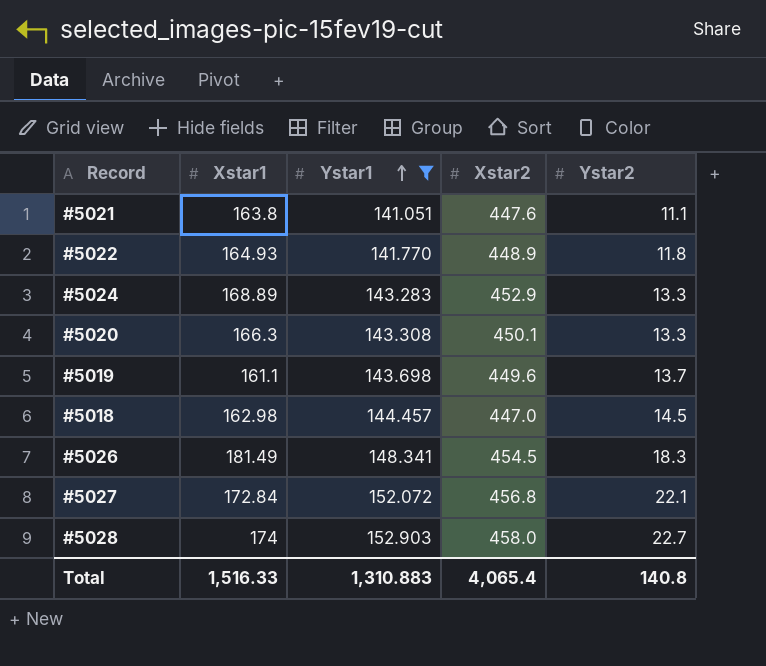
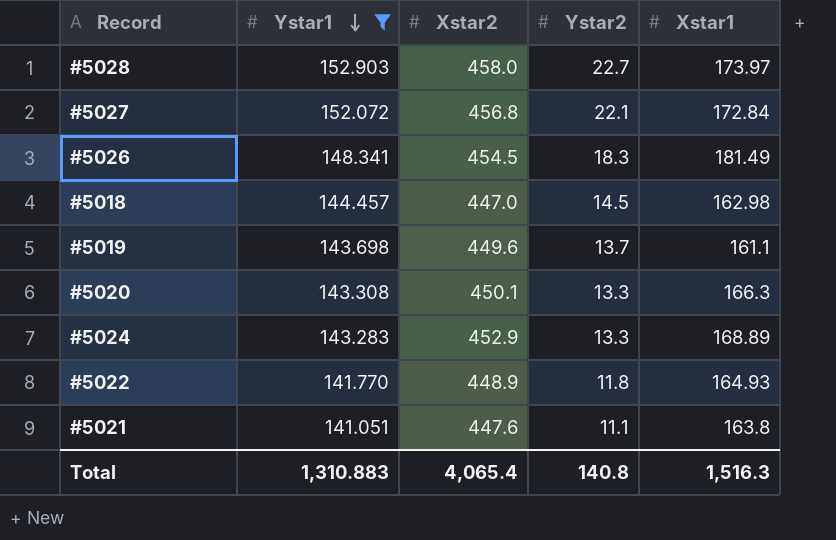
row order: Ystar1 ascending -> Ystar1 descending
column Xstar1 | position: 2 -> 5
#5028 | Xstar1: 174 -> 173.97
Total | Xstar1: 1,516.33 -> 1,516.3

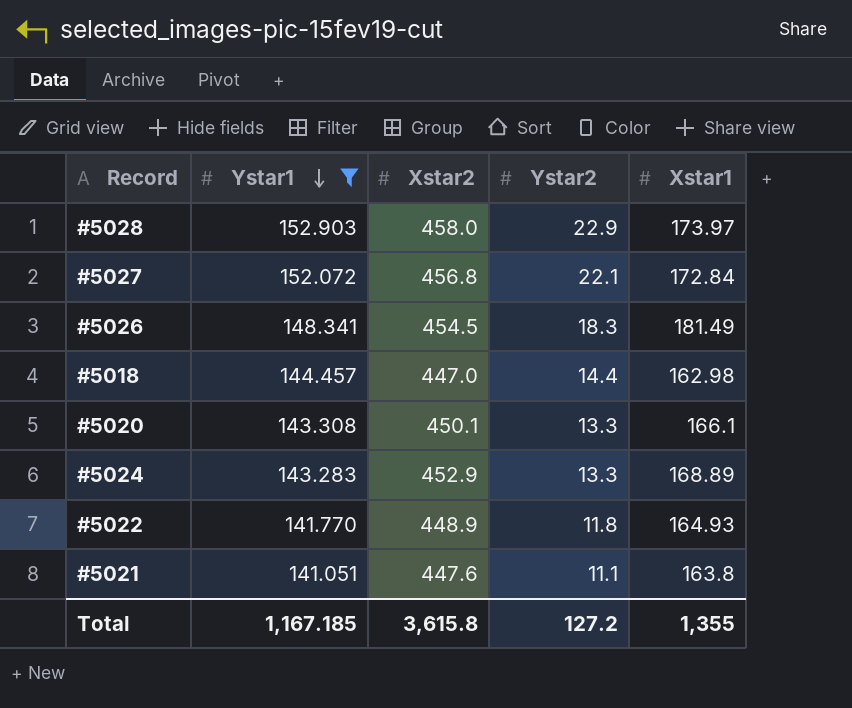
row #5019: 143.698 | 449.6 | 13.7 | 161.1 -> none
#5028 | Ystar2: 22.7 -> 22.9
#5018 | Ystar2: 14.5 -> 14.4
#5020 | Xstar1: 166.3 -> 166.1
Total | Ystar1: 1,310.883 -> 1,167.185
Total | Xstar2: 4,065.4 -> 3,615.8
Total | Ystar2: 140.8 -> 127.2
Total | Xstar1: 1,516.3 -> 1,355

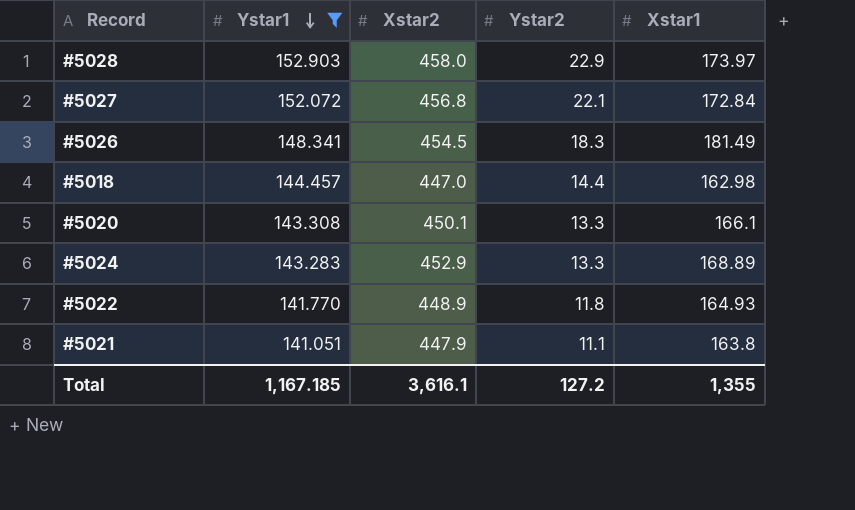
#5021 | Xstar2: 447.6 -> 447.9
Total | Xstar2: 3,615.8 -> 3,616.1

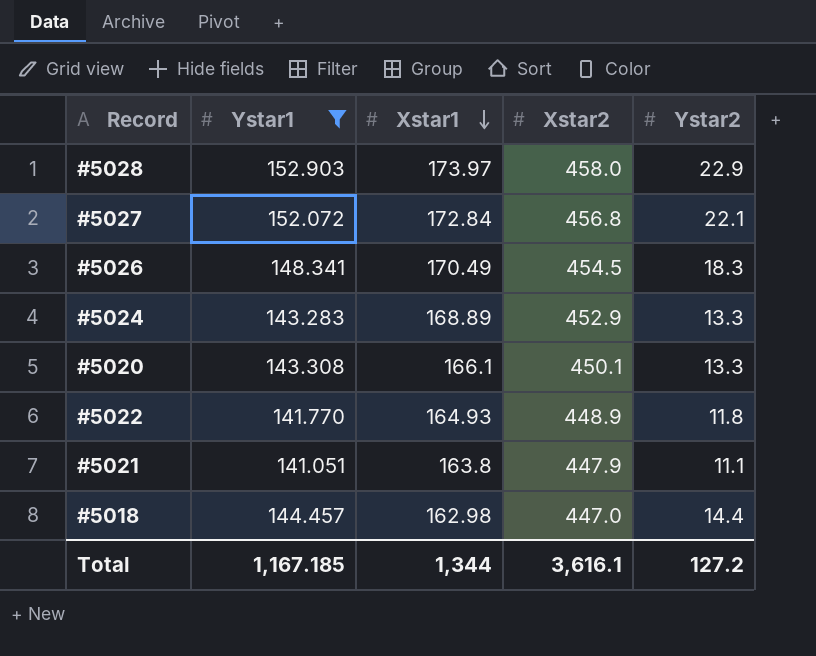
row order: Ystar1 descending -> Xstar1 descending
column Xstar1 | position: 5 -> 3
#5026 | Xstar1: 181.49 -> 170.49
Total | Xstar1: 1,355 -> 1,344

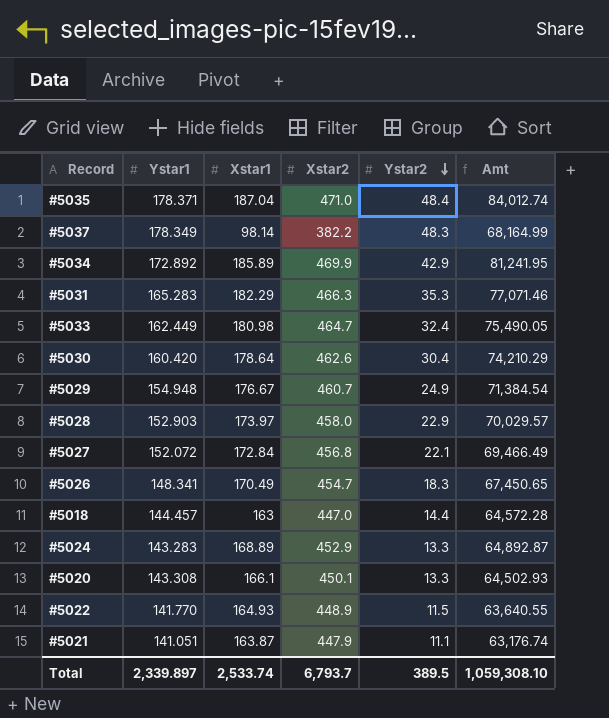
filter: Ystar1 <= 152.903 -> none
row order: Xstar1 descending -> Ystar2 descending
column Amt | formula: none -> [Ystar1] * [Xstar2]
#5026 | Xstar2: 454.5 -> 454.7
#5018 | Xstar1: 162.98 -> 163
#5022 | Ystar2: 11.8 -> 11.5
#5021 | Xstar1: 163.8 -> 163.87
Total | Ystar1: 1,167.185 -> 2,339.897
Total | Xstar1: 1,344 -> 2,533.74
Total | Xstar2: 3,616.1 -> 6,793.7
Total | Ystar2: 127.2 -> 389.5

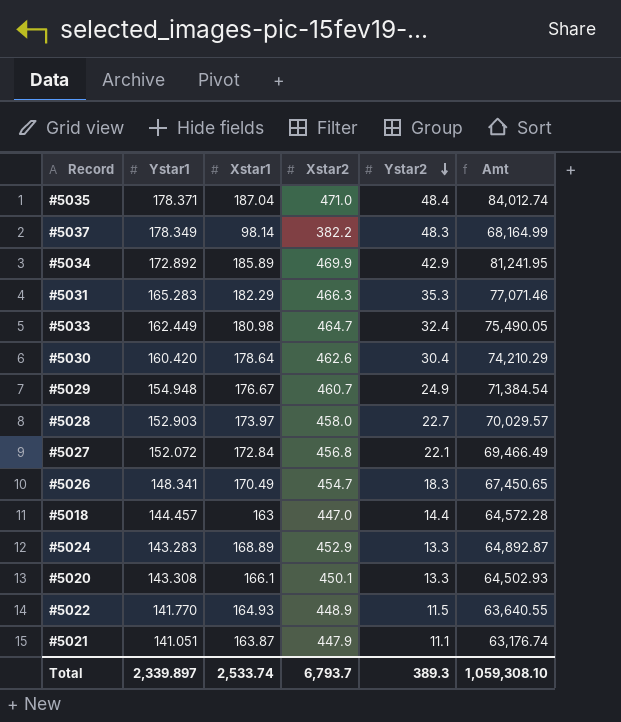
#5028 | Ystar2: 22.9 -> 22.7
Total | Ystar2: 389.5 -> 389.3

